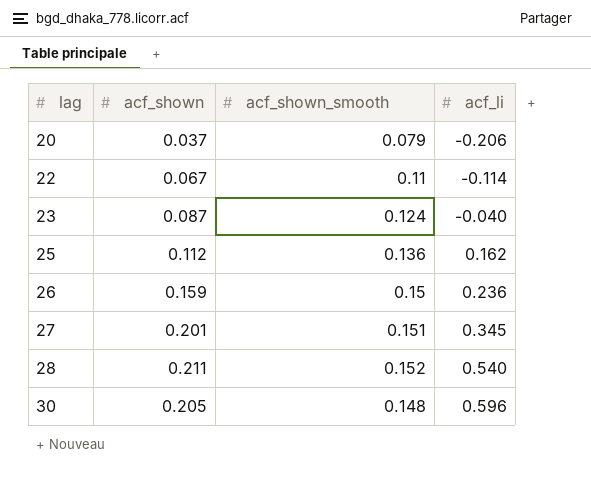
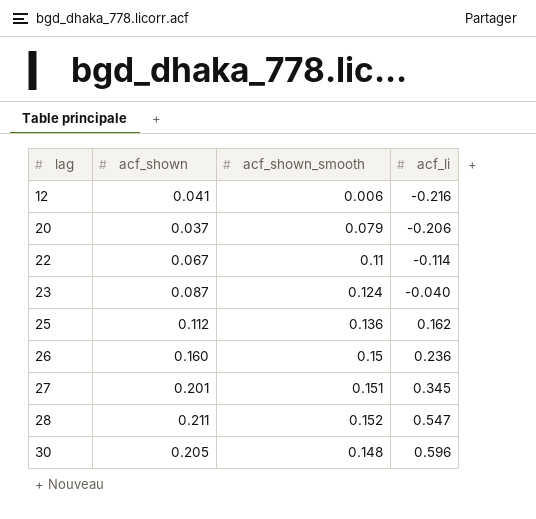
row 12: none -> 0.041 | 0.006 | -0.216
26 | acf_shown: 0.159 -> 0.160
28 | acf_li: 0.540 -> 0.547

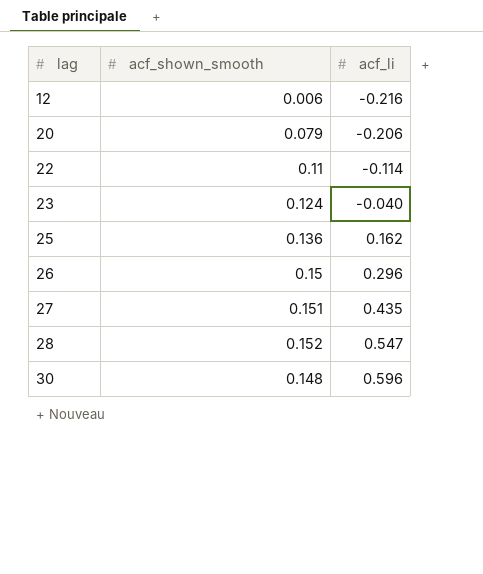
column acf_shown | position: 2 -> none
26 | acf_li: 0.236 -> 0.296
27 | acf_li: 0.345 -> 0.435

